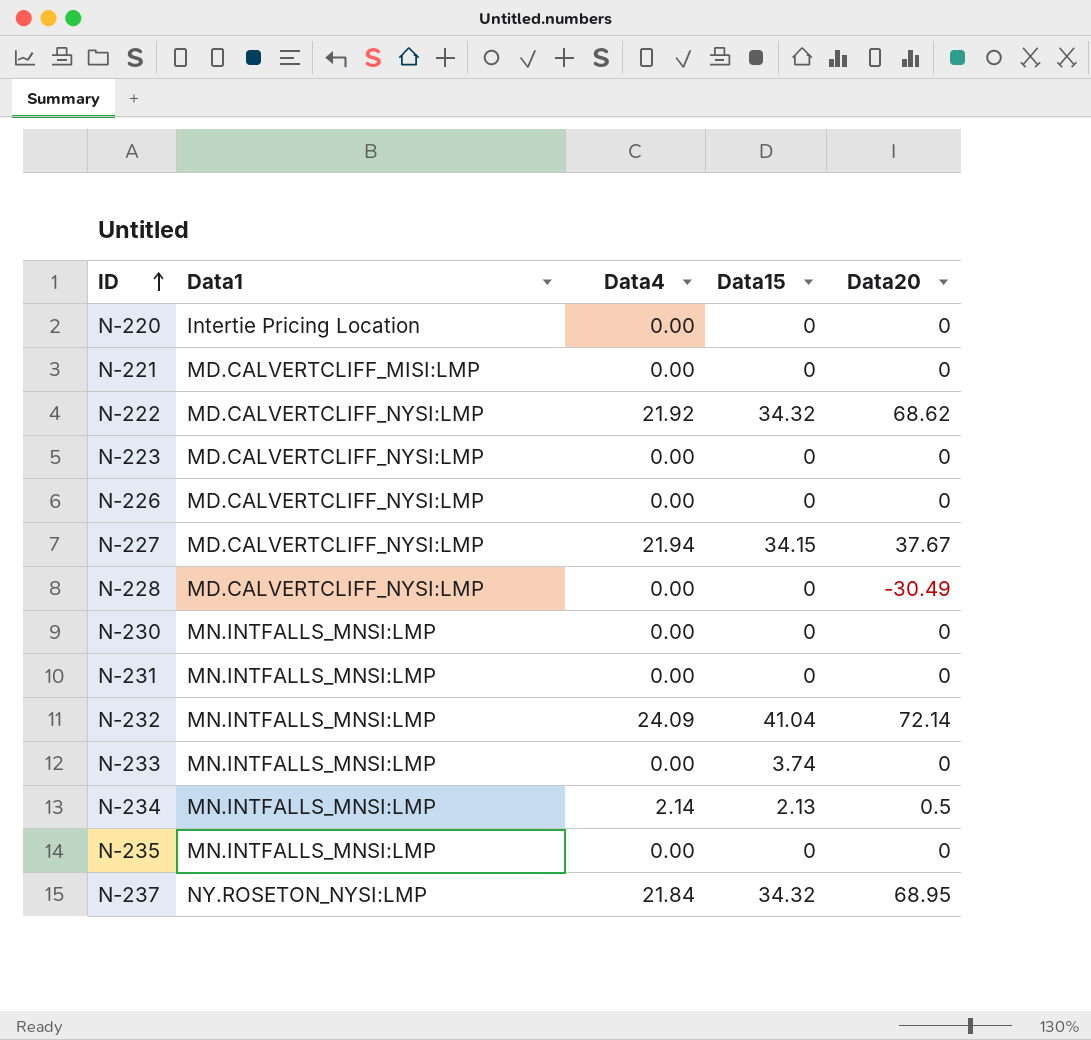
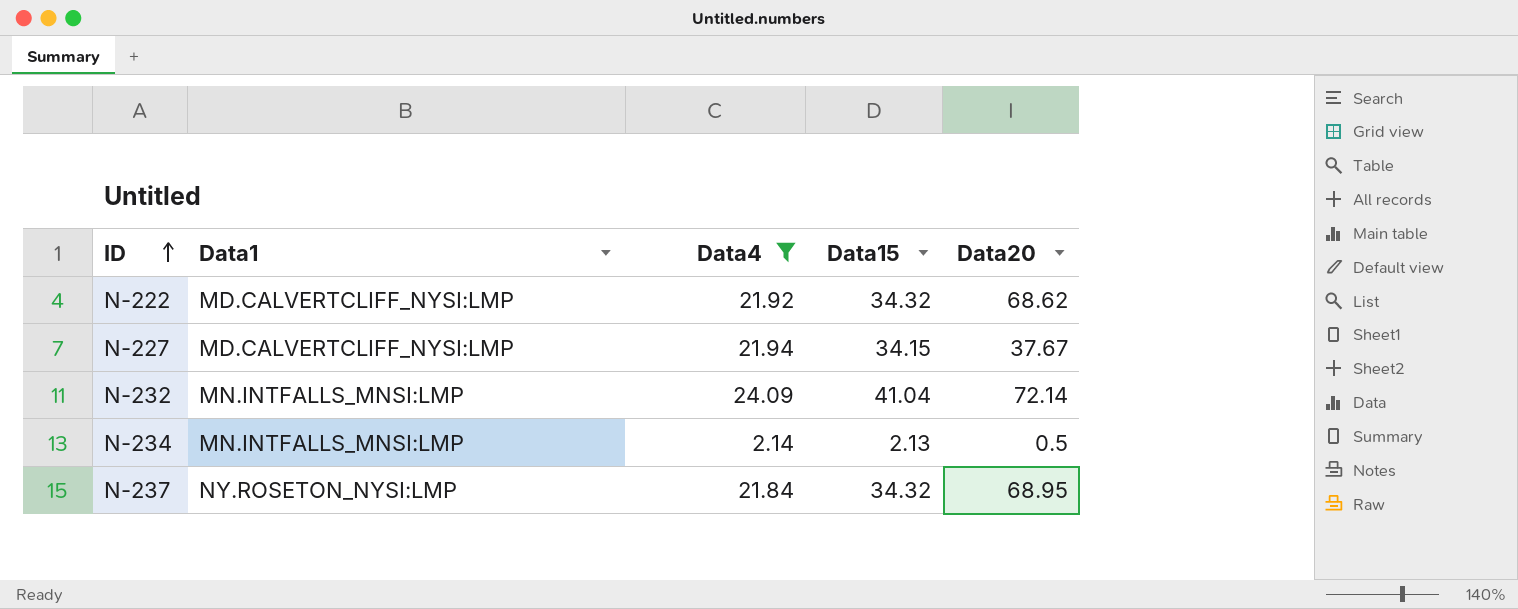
filter: none -> Data4 != 0.00

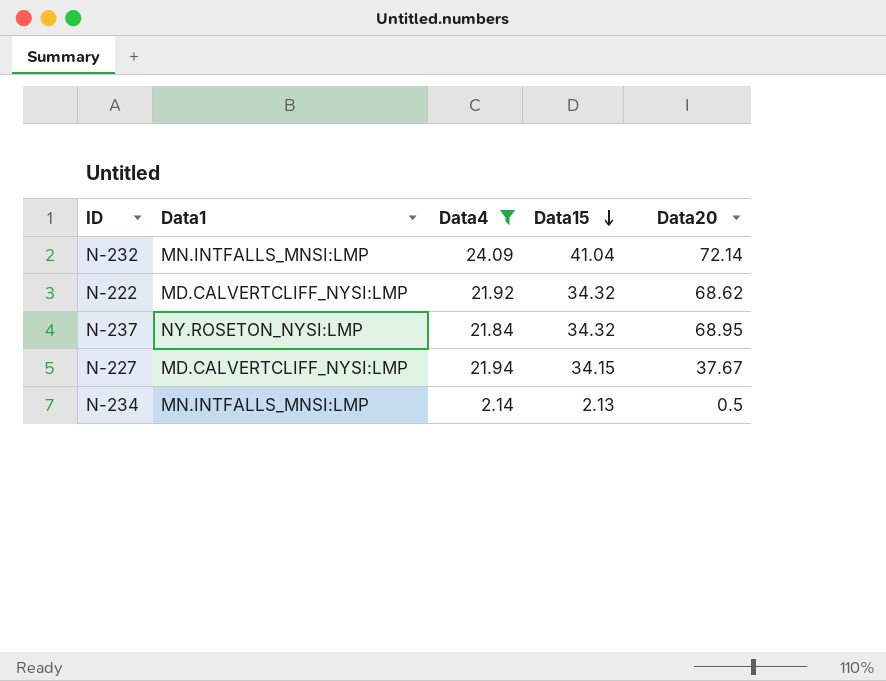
row order: ID ascending -> Data15 descending

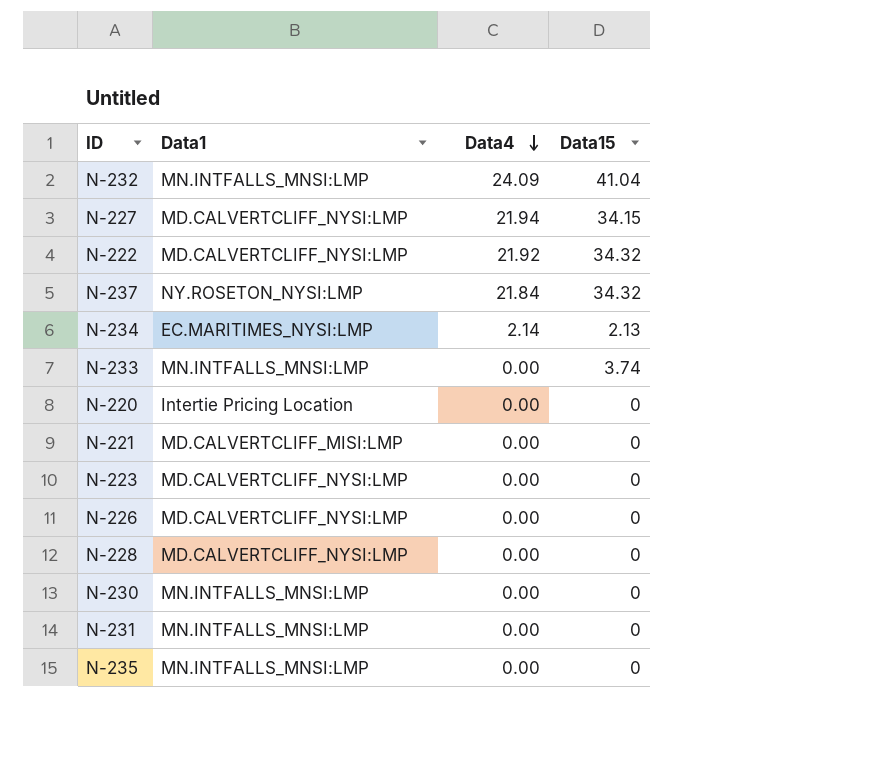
filter: Data4 != 0.00 -> none
row order: Data15 descending -> Data4 descending
column Data20 | position: 5 -> none
N-234 | Data1: MN.INTFALLS_MNSI:LMP -> EC.MARITIMES_NYSI:LMP

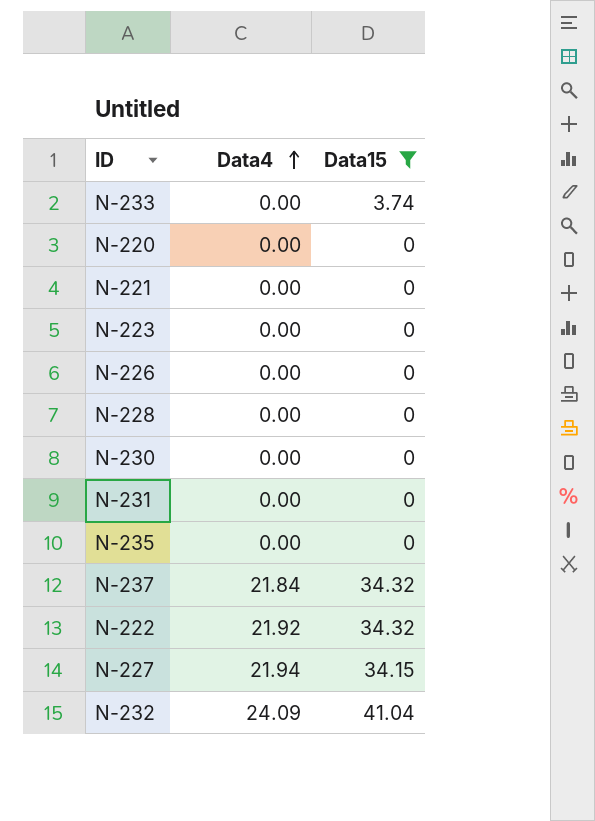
filter: none -> Data15 != 2.13
row order: Data4 descending -> Data4 ascending
column Data1 | position: 2 -> none

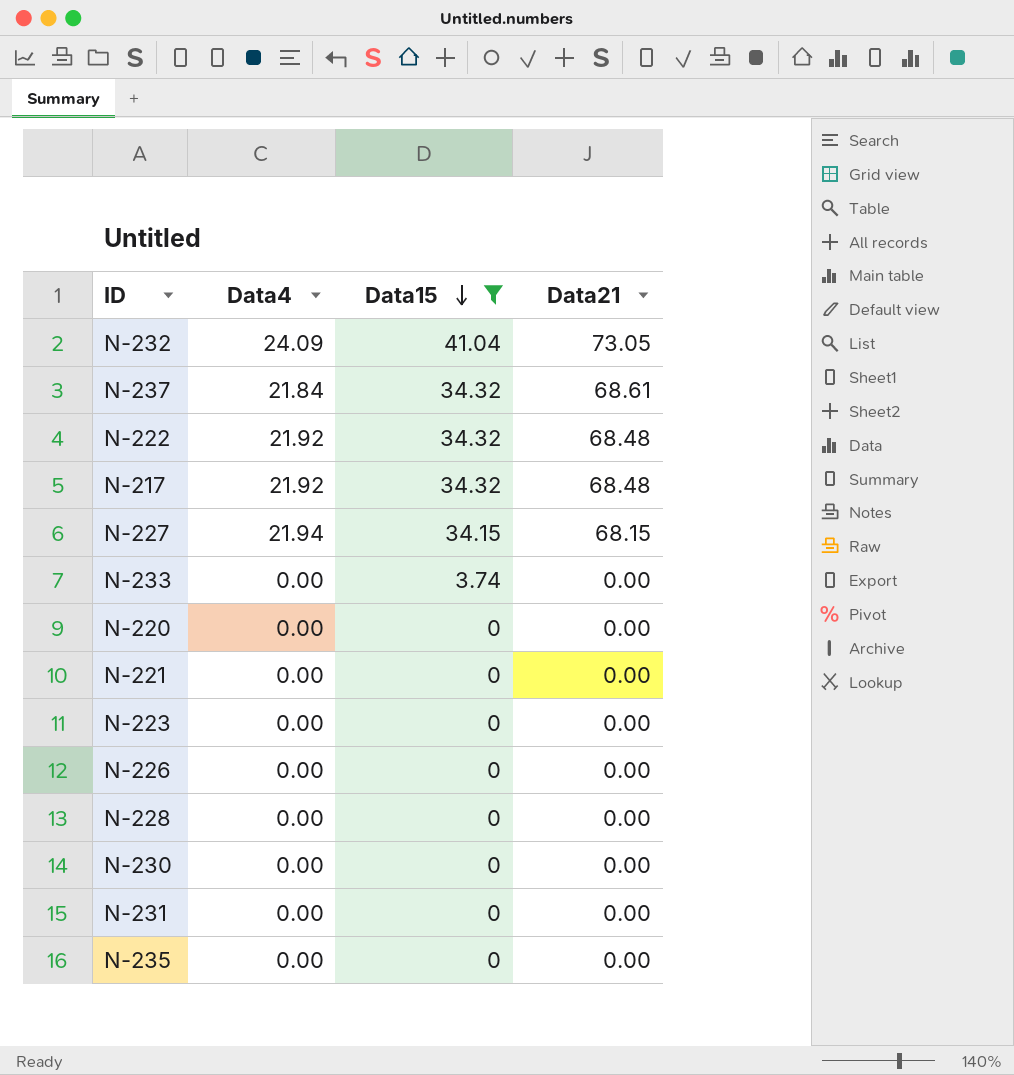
row order: Data4 ascending -> Data15 descending
column Data21 | position: none -> 4
row N-217: none -> 21.92 | 34.32 | 68.48

